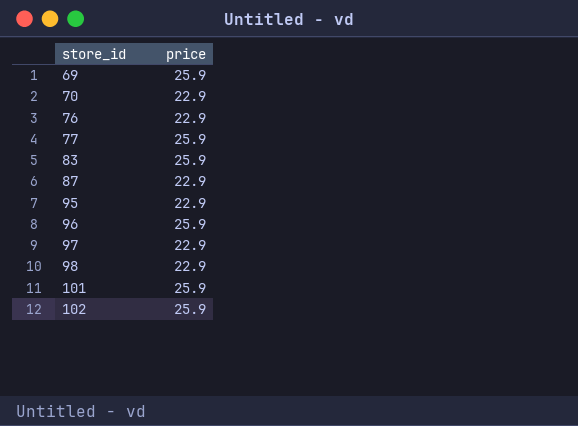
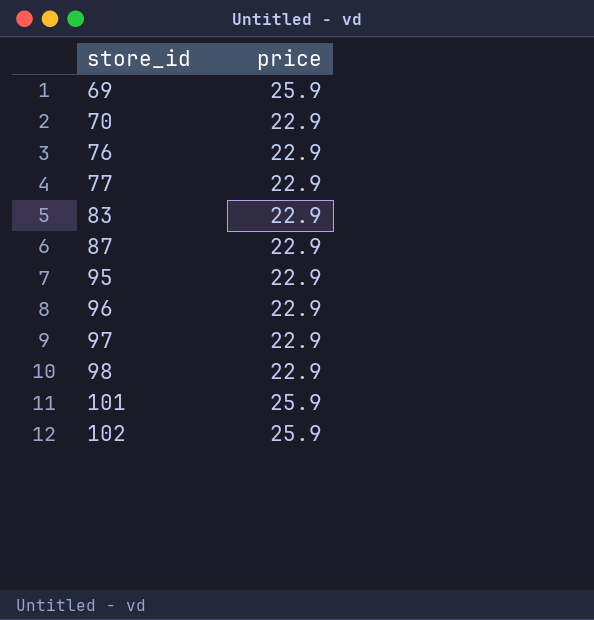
77 | price: 25.9 -> 22.9
83 | price: 25.9 -> 22.9
96 | price: 25.9 -> 22.9

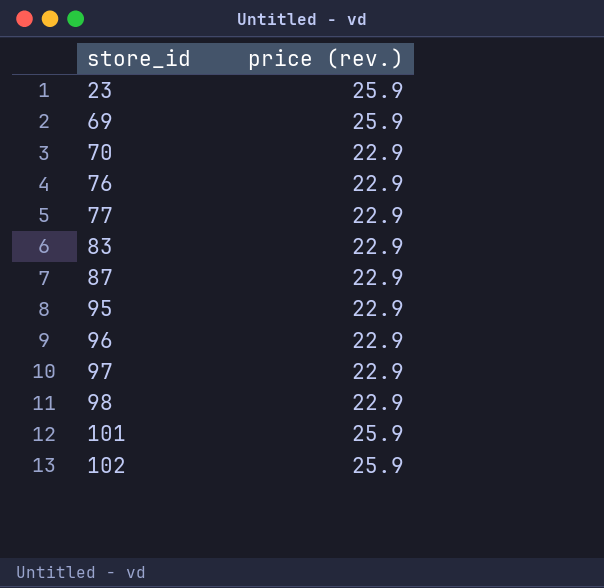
column name: price -> price (rev.)
row 23: none -> 25.9

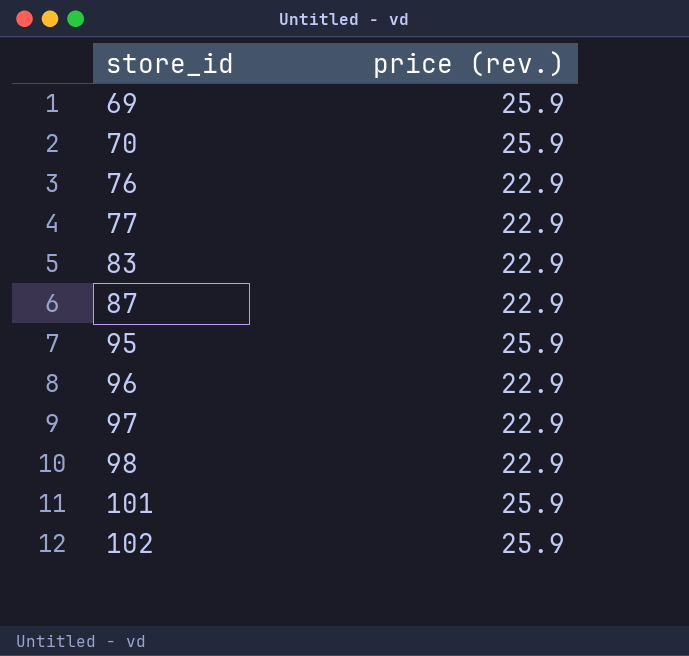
row 23: 25.9 -> none
70 | price (rev.): 22.9 -> 25.9
95 | price (rev.): 22.9 -> 25.9

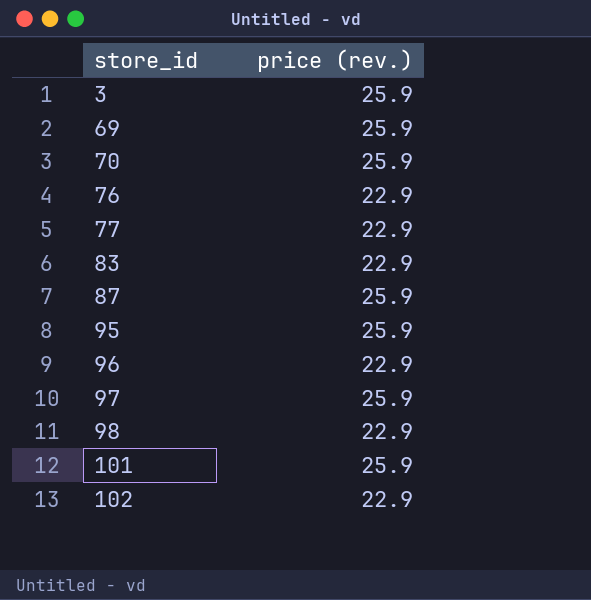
row 3: none -> 25.9
87 | price (rev.): 22.9 -> 25.9
97 | price (rev.): 22.9 -> 25.9
102 | price (rev.): 25.9 -> 22.9

